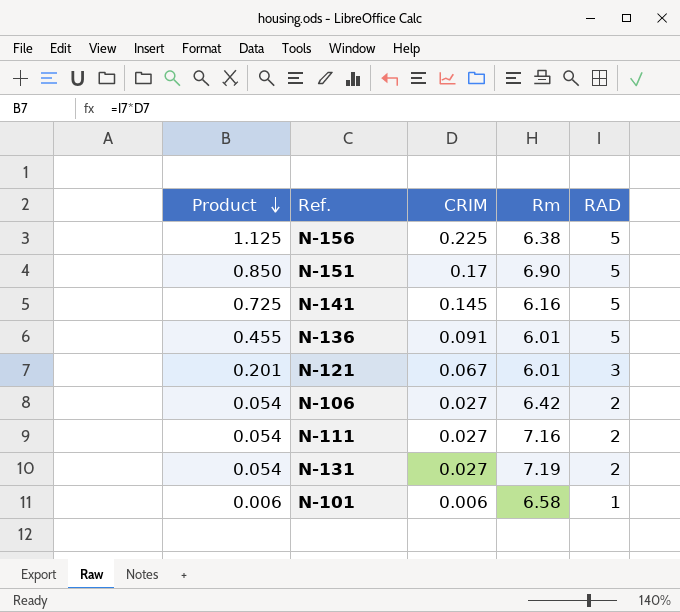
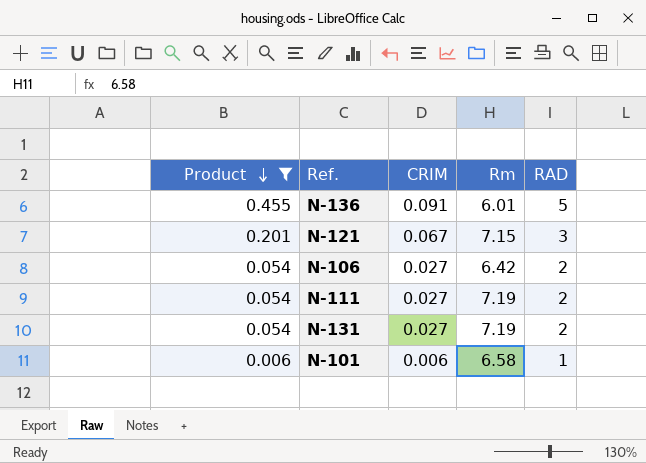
filter: none -> Product <= 0.455
N-121 | Rm: 6.01 -> 7.15
N-111 | Rm: 7.16 -> 7.19

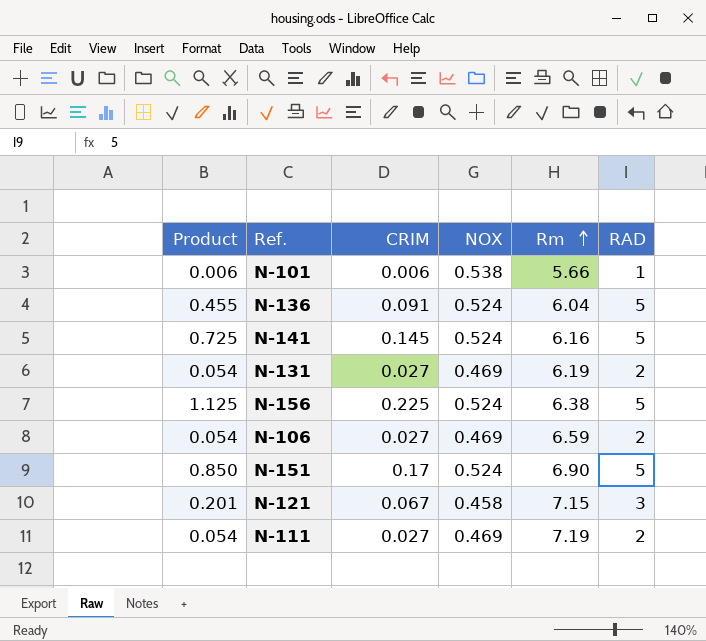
filter: Product <= 0.455 -> none
row order: Product descending -> Rm ascending
column NOX | position: none -> 4
N-101 | Rm: 6.58 -> 5.66
N-136 | Rm: 6.01 -> 6.04
N-131 | Rm: 7.19 -> 6.19
N-106 | Rm: 6.42 -> 6.59

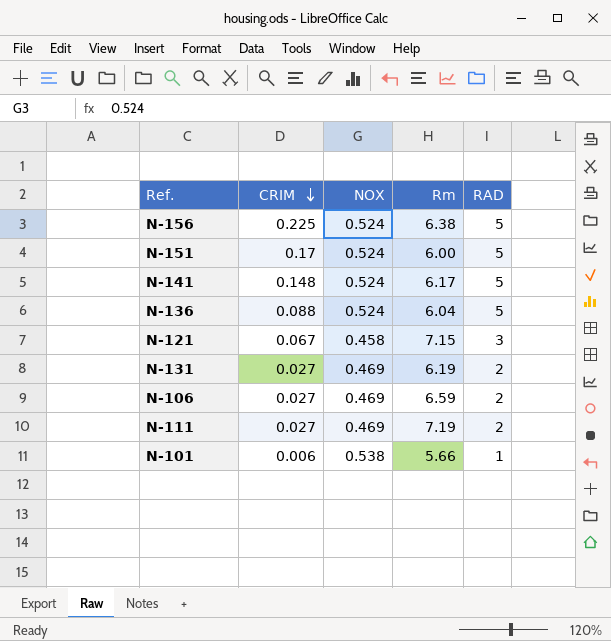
row order: Rm ascending -> CRIM descending
column Product | formula: [CRIM] * [RAD] -> none
N-151 | Rm: 6.90 -> 6.00
N-141 | CRIM: 0.145 -> 0.148
N-141 | Rm: 6.16 -> 6.17
N-136 | CRIM: 0.091 -> 0.088

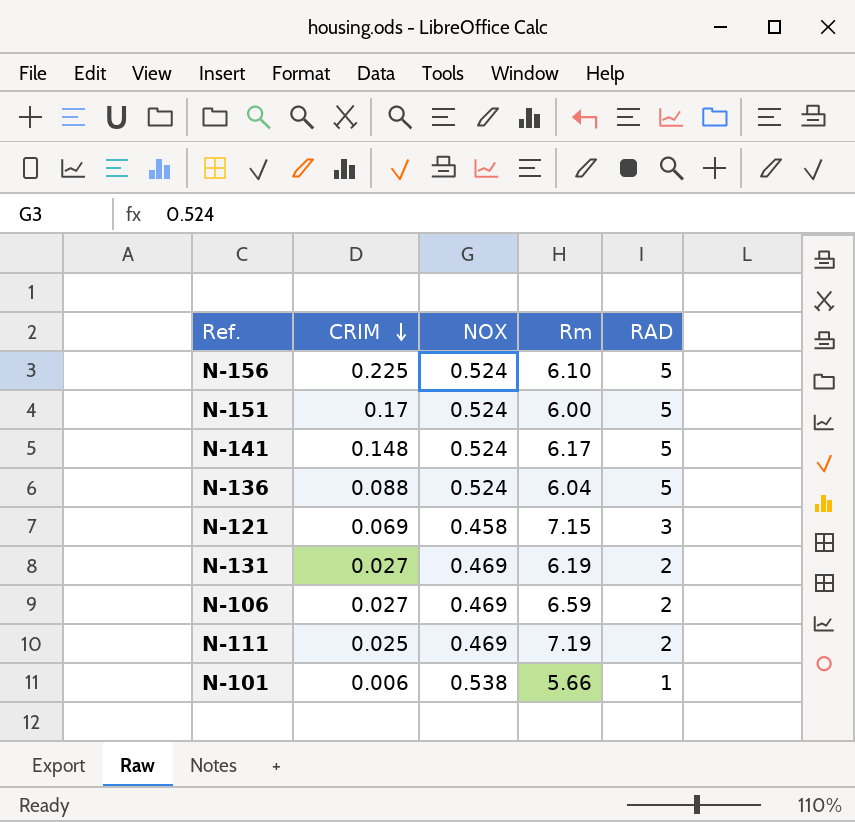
N-156 | Rm: 6.38 -> 6.10
N-121 | CRIM: 0.067 -> 0.069
N-111 | CRIM: 0.027 -> 0.025

